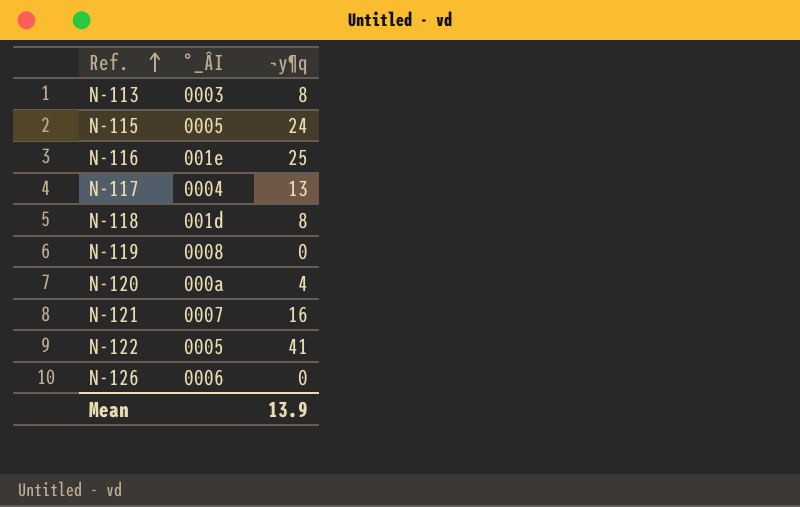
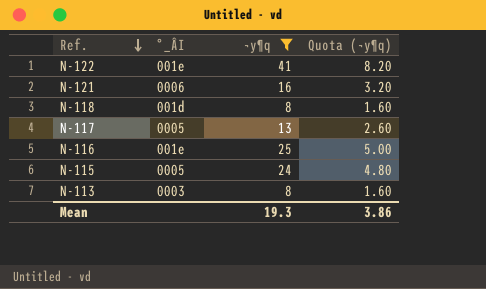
filter: none -> ¬y¶q >= 8
row order: Ref. ascending -> Ref. descending
column Quota (¬y¶q) | formula: none -> [¬y¶q] * 0.2
N-122 | °_ÂI: 0005 -> 001e
N-121 | °_ÂI: 0007 -> 0006
N-117 | °_ÂI: 0004 -> 0005
Mean | ¬y¶q: 13.9 -> 19.3

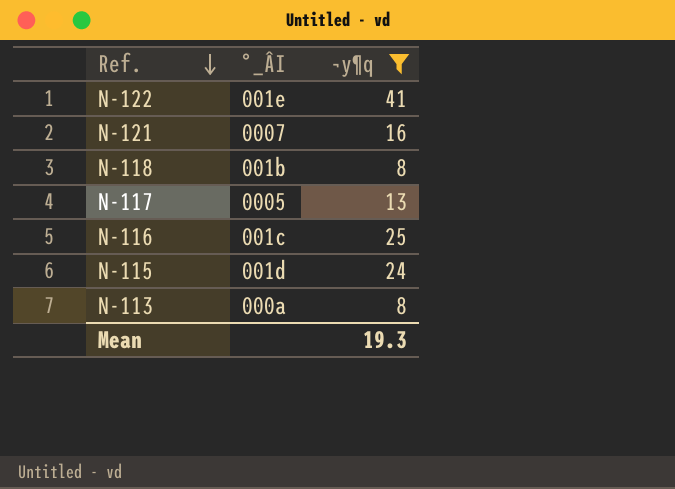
column Quota (¬y¶q) | formula: [¬y¶q] * 0.2 -> none
N-121 | °_ÂI: 0006 -> 0007
N-118 | °_ÂI: 001d -> 001b
N-116 | °_ÂI: 001e -> 001c
N-115 | °_ÂI: 0005 -> 001d
N-113 | °_ÂI: 0003 -> 000a

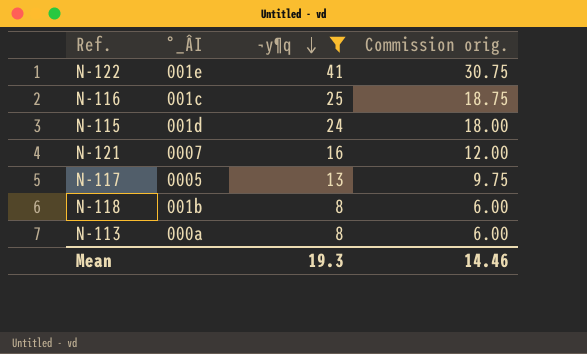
row order: Ref. descending -> ¬y¶q descending
column Commission orig. | formula: none -> [¬y¶q] * 0.75

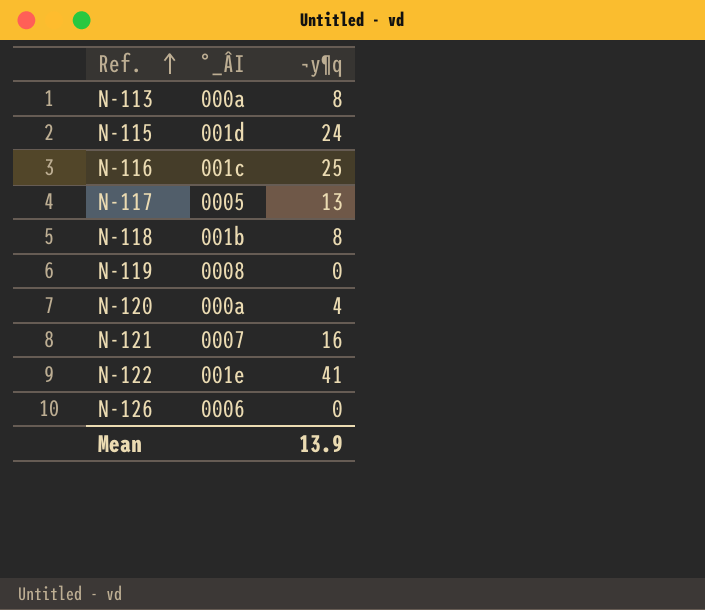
filter: ¬y¶q >= 8 -> none
row order: ¬y¶q descending -> Ref. ascending
column Commission orig. | formula: [¬y¶q] * 0.75 -> none
Mean | ¬y¶q: 19.3 -> 13.9

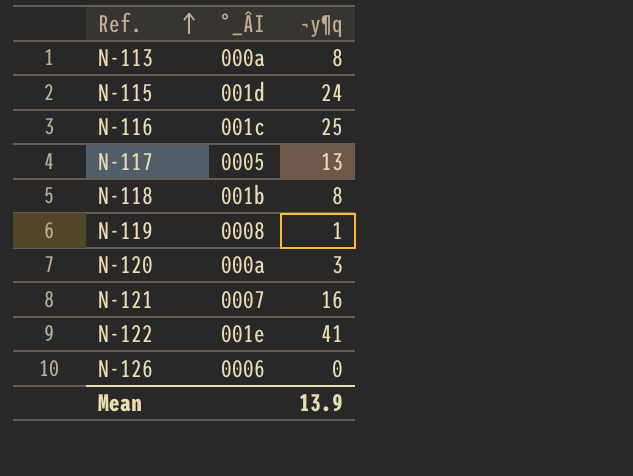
N-119 | ¬y¶q: 0 -> 1
N-120 | ¬y¶q: 4 -> 3

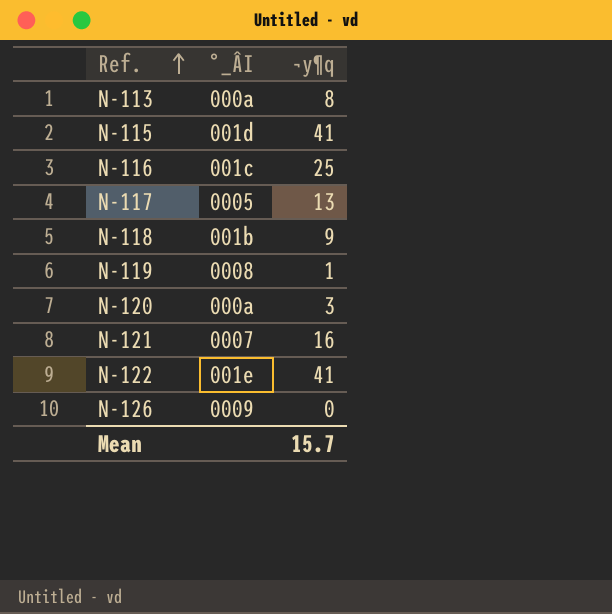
N-115 | ¬y¶q: 24 -> 41
N-118 | ¬y¶q: 8 -> 9
N-126 | °_ÂI: 0006 -> 0009
Mean | ¬y¶q: 13.9 -> 15.7

